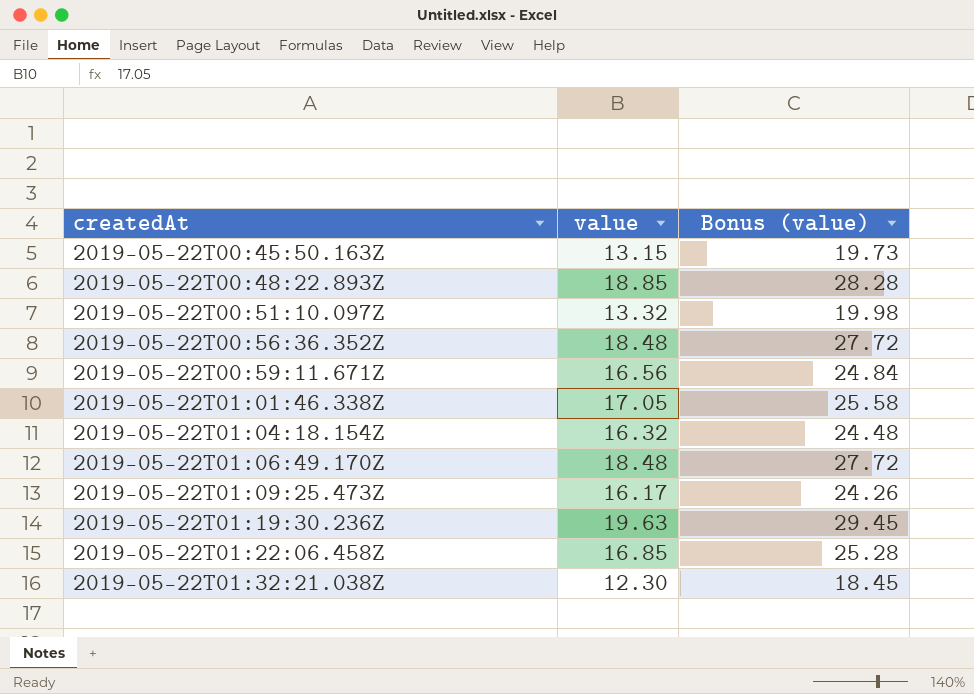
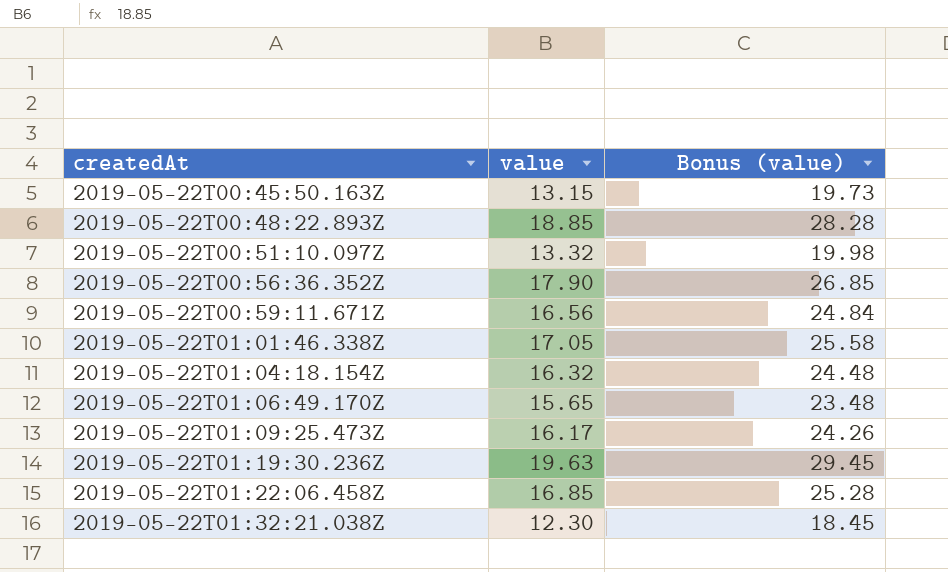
2019-05-22T00:56:36.352Z | value: 18.48 -> 17.90
2019-05-22T00:56:36.352Z | Bonus (value): 27.72 -> 26.85
2019-05-22T01:06:49.170Z | value: 18.48 -> 15.65
2019-05-22T01:06:49.170Z | Bonus (value): 27.72 -> 23.48

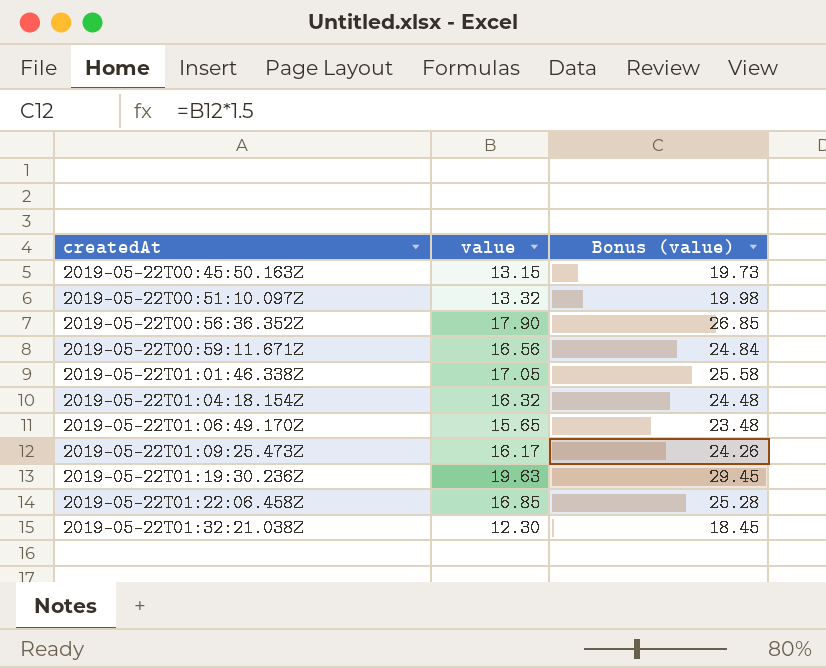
row 2019-05-22T00:48:22.893Z: 18.85 | 28.28 -> none

